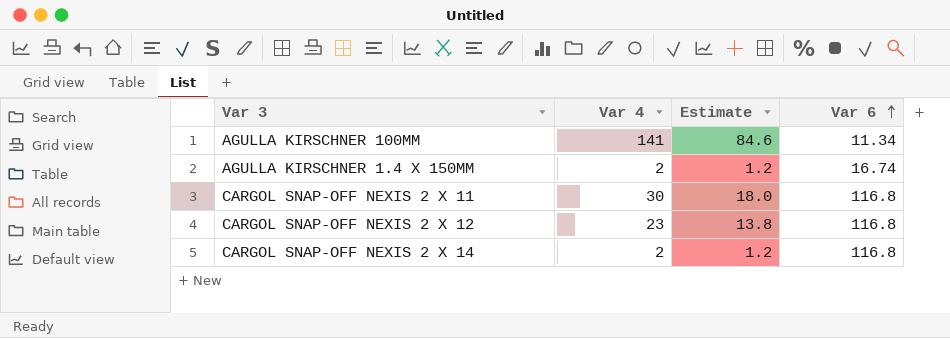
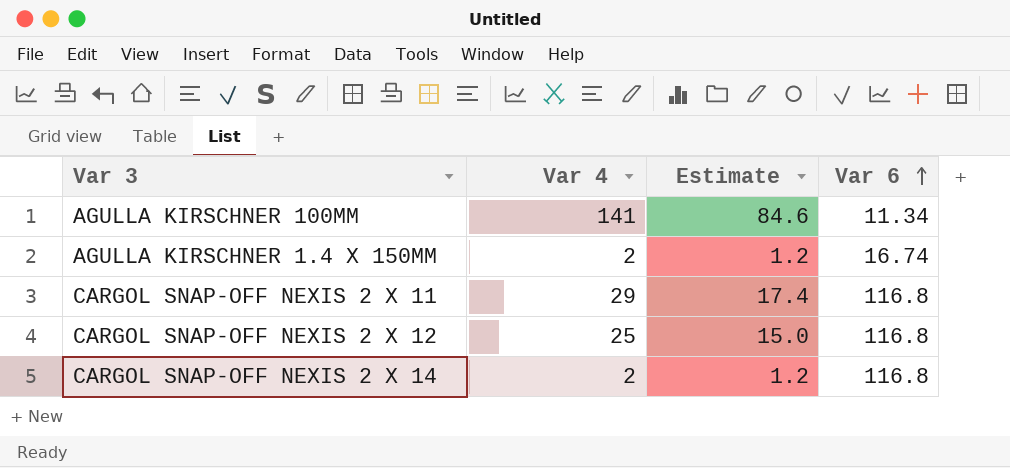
CARGOL SNAP-OFF NEXIS 2 X 11 | Var 4: 30 -> 29
CARGOL SNAP-OFF NEXIS 2 X 11 | Estimate: 18.0 -> 17.4
CARGOL SNAP-OFF NEXIS 2 X 12 | Var 4: 23 -> 25
CARGOL SNAP-OFF NEXIS 2 X 12 | Estimate: 13.8 -> 15.0

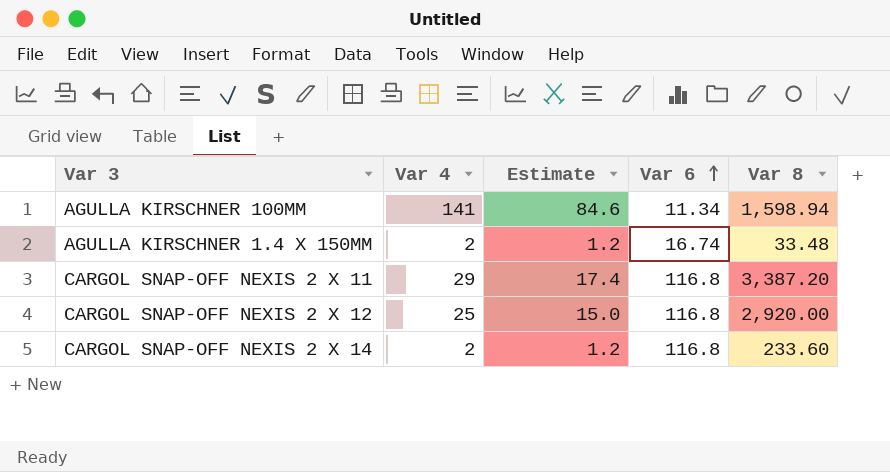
column Var 8 | formula: none -> [Var 4] * [Var 6]

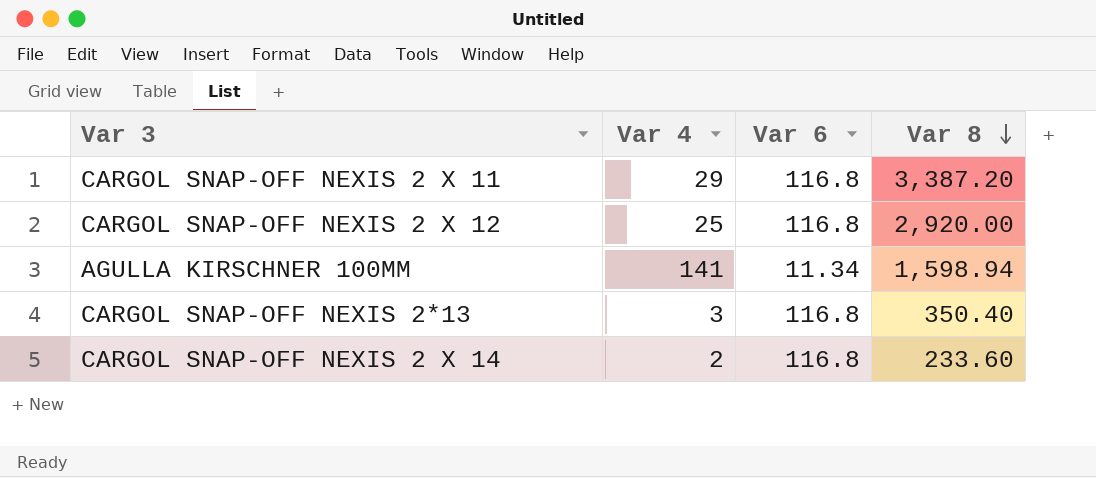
row order: Var 6 ascending -> Var 8 descending
column Estimate | formula: [Var 4] * 0.6 -> none
row AGULLA KIRSCHNER 1.4 X 150MM: 2 | 1.2 | 16.74 | 33.48 -> none
row CARGOL SNAP-OFF NEXIS 2*13: none -> 3 | 116.8 | 350.40

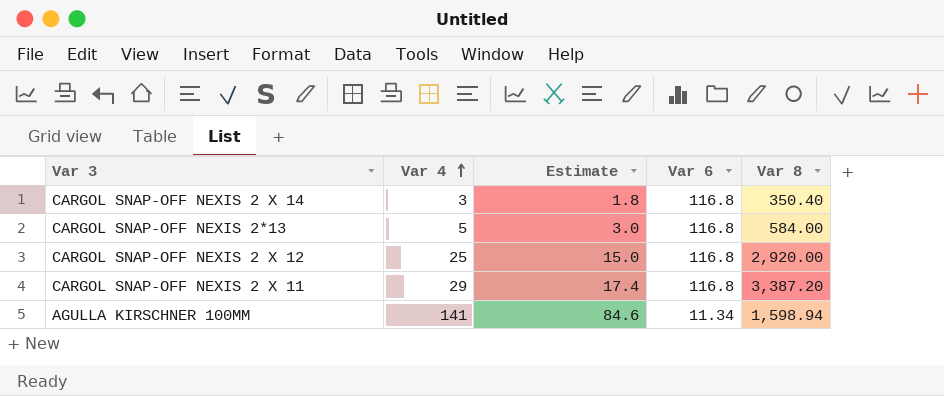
row order: Var 8 descending -> Var 4 ascending
column Estimate | formula: none -> [Var 4] * 0.6
CARGOL SNAP-OFF NEXIS 2 X 14 | Var 4: 2 -> 3
CARGOL SNAP-OFF NEXIS 2 X 14 | Var 8: 233.60 -> 350.40
CARGOL SNAP-OFF NEXIS 2*13 | Var 4: 3 -> 5
CARGOL SNAP-OFF NEXIS 2*13 | Var 8: 350.40 -> 584.00

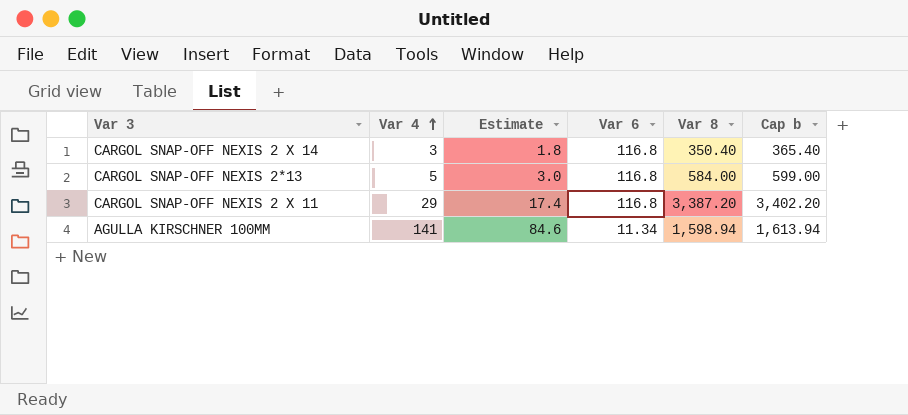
column Cap b | formula: none -> [Var 8] + 15
row CARGOL SNAP-OFF NEXIS 2 X 12: 25 | 15.0 | 116.8 | 2,920.00 -> none

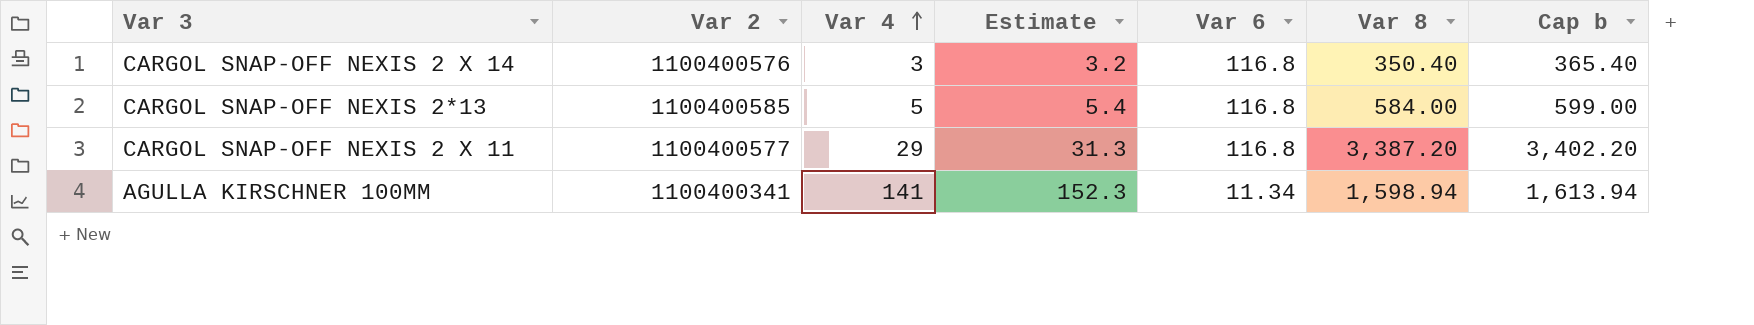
column Var 2 | position: none -> 2
column Estimate | formula: [Var 4] * 0.6 -> [Var 4] * 1.08

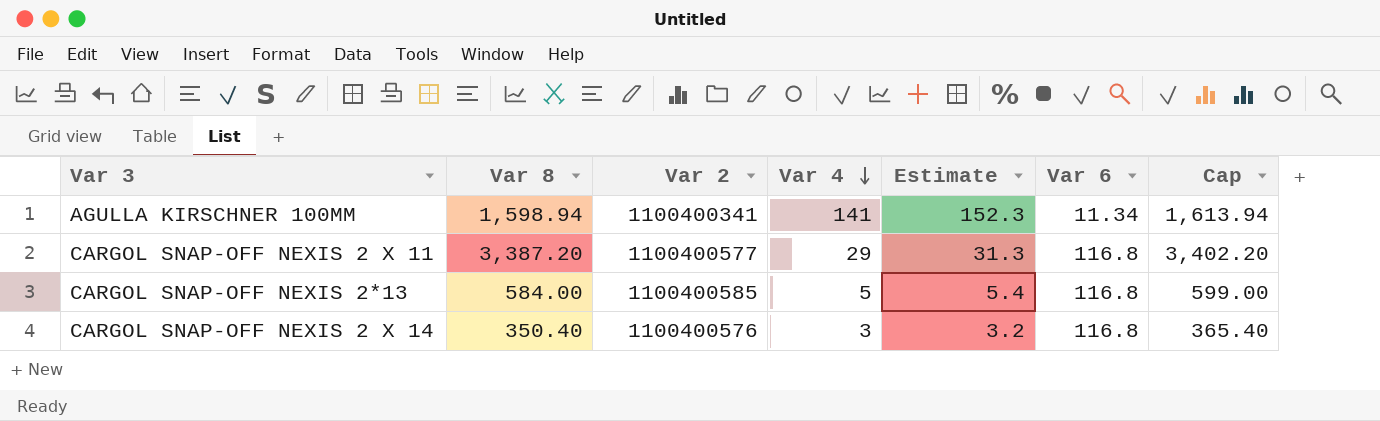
row order: Var 4 ascending -> Var 4 descending
column Var 8 | position: 6 -> 2
column name: Cap b -> Cap

